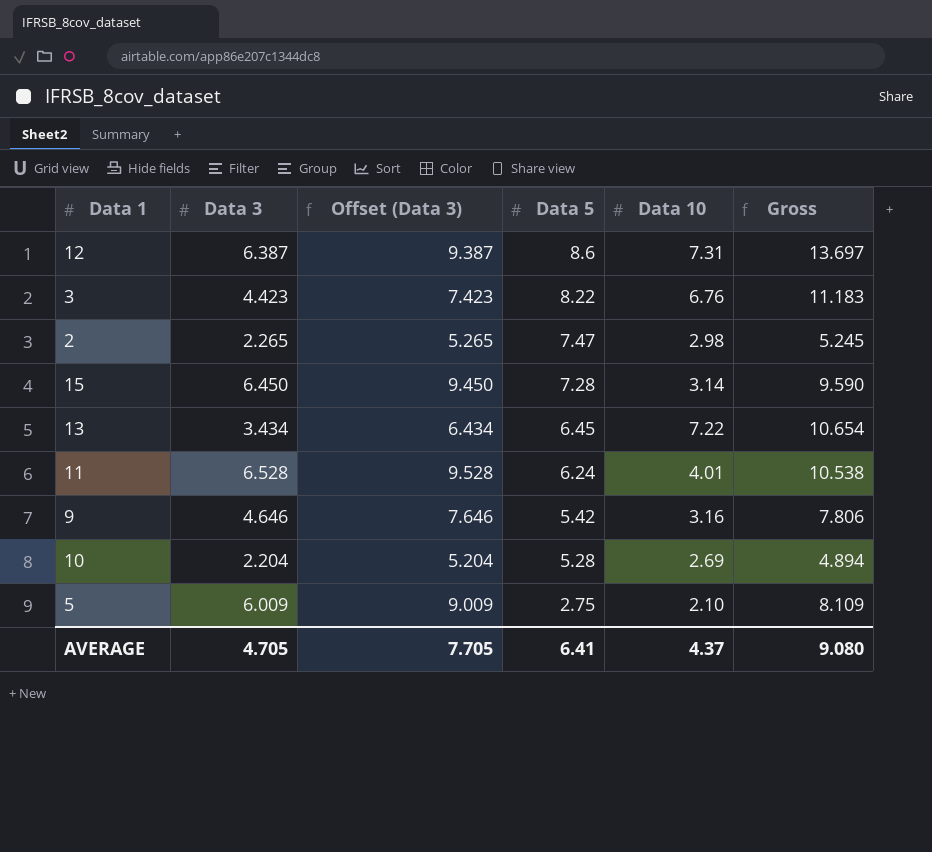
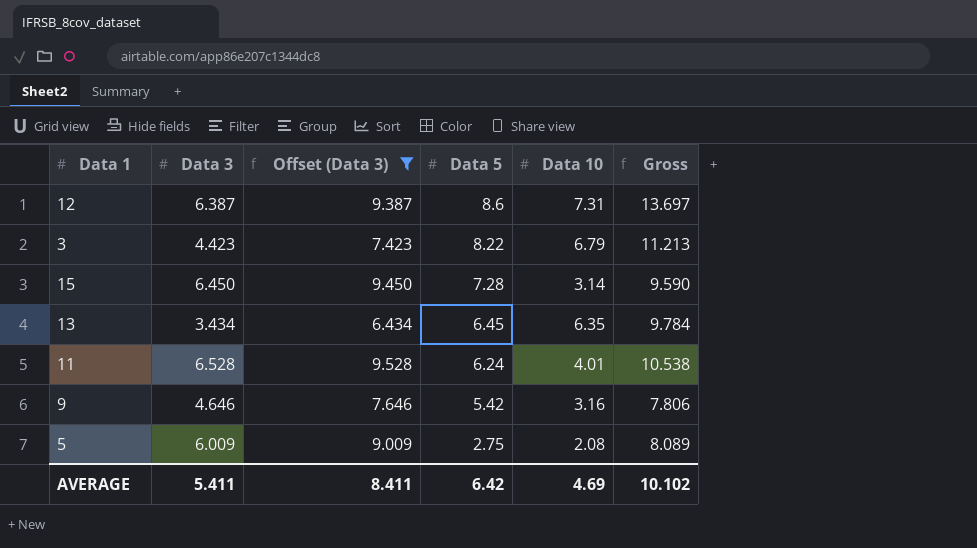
filter: none -> Offset (Data 3) >= 6.434
3 | Data 10: 6.76 -> 6.79
3 | Gross: 11.183 -> 11.213
13 | Data 10: 7.22 -> 6.35
13 | Gross: 10.654 -> 9.784
5 | Data 10: 2.10 -> 2.08
5 | Gross: 8.109 -> 8.089
AVERAGE | Data 3: 4.705 -> 5.411
AVERAGE | Offset (Data 3): 7.705 -> 8.411
AVERAGE | Data 5: 6.41 -> 6.42
AVERAGE | Data 10: 4.37 -> 4.69
AVERAGE | Gross: 9.080 -> 10.102

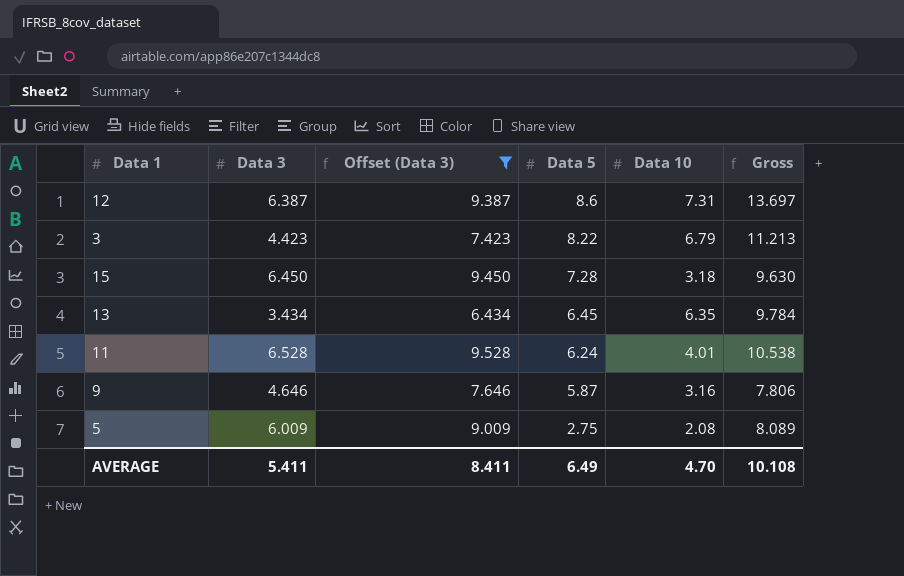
15 | Data 10: 3.14 -> 3.18
15 | Gross: 9.590 -> 9.630
9 | Data 5: 5.42 -> 5.87
AVERAGE | Data 5: 6.42 -> 6.49
AVERAGE | Data 10: 4.69 -> 4.70
AVERAGE | Gross: 10.102 -> 10.108

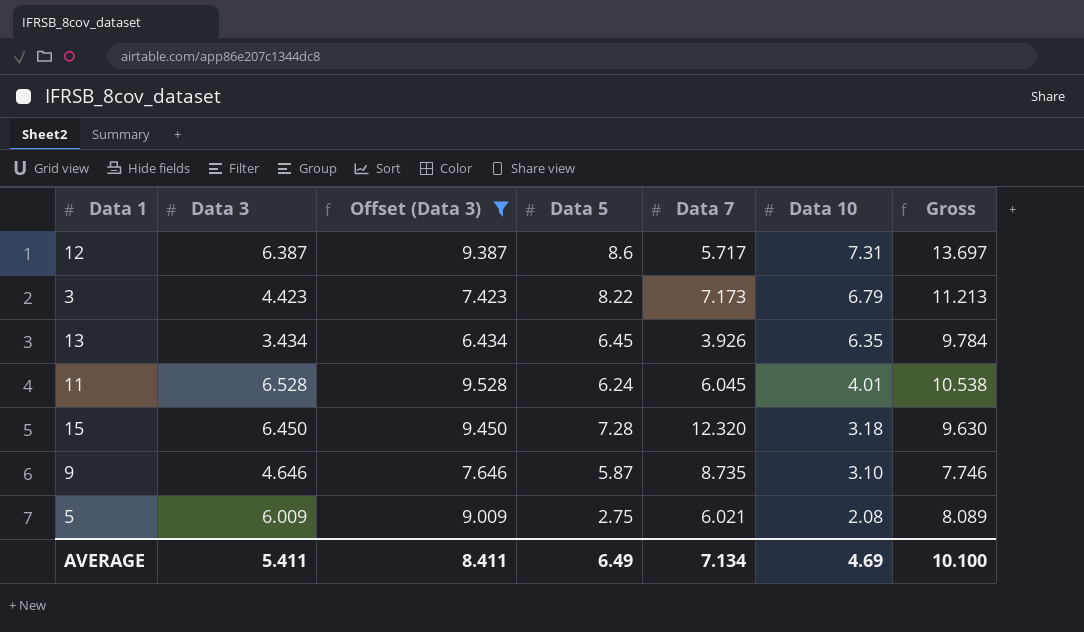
row order: Data 5 descending -> Data 10 descending
column Data 7 | position: none -> 5
9 | Data 10: 3.16 -> 3.10
9 | Gross: 7.806 -> 7.746
AVERAGE | Data 10: 4.70 -> 4.69
AVERAGE | Gross: 10.108 -> 10.100

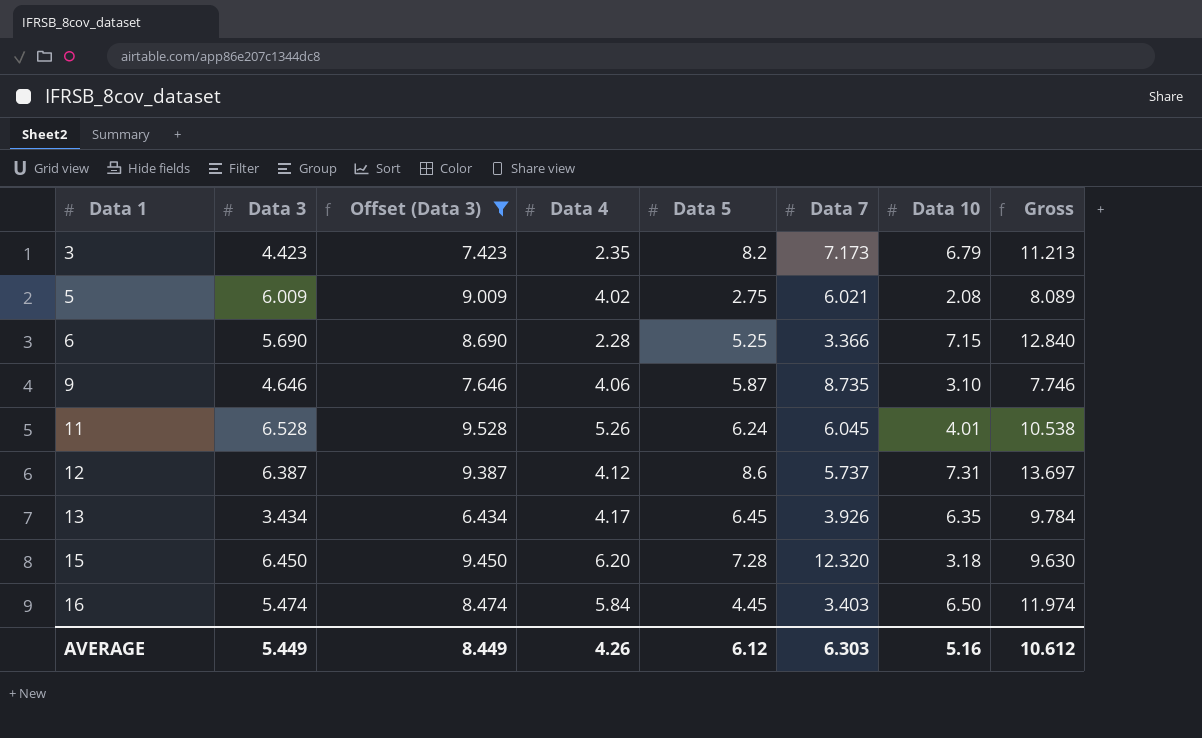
row order: Data 10 descending -> Data 1 ascending
column Data 4 | position: none -> 4
3 | Data 5: 8.22 -> 8.2
row 6: none -> 5.690 | 8.690 | 2.28 | 5.25 | 3.366 | 7.15 | 12.840
12 | Data 7: 5.717 -> 5.737
row 16: none -> 5.474 | 8.474 | 5.84 | 4.45 | 3.403 | 6.50 | 11.974
AVERAGE | Data 3: 5.411 -> 5.449
AVERAGE | Offset (Data 3): 8.411 -> 8.449
AVERAGE | Data 5: 6.49 -> 6.12
AVERAGE | Data 7: 7.134 -> 6.303
AVERAGE | Data 10: 4.69 -> 5.16
AVERAGE | Gross: 10.100 -> 10.612

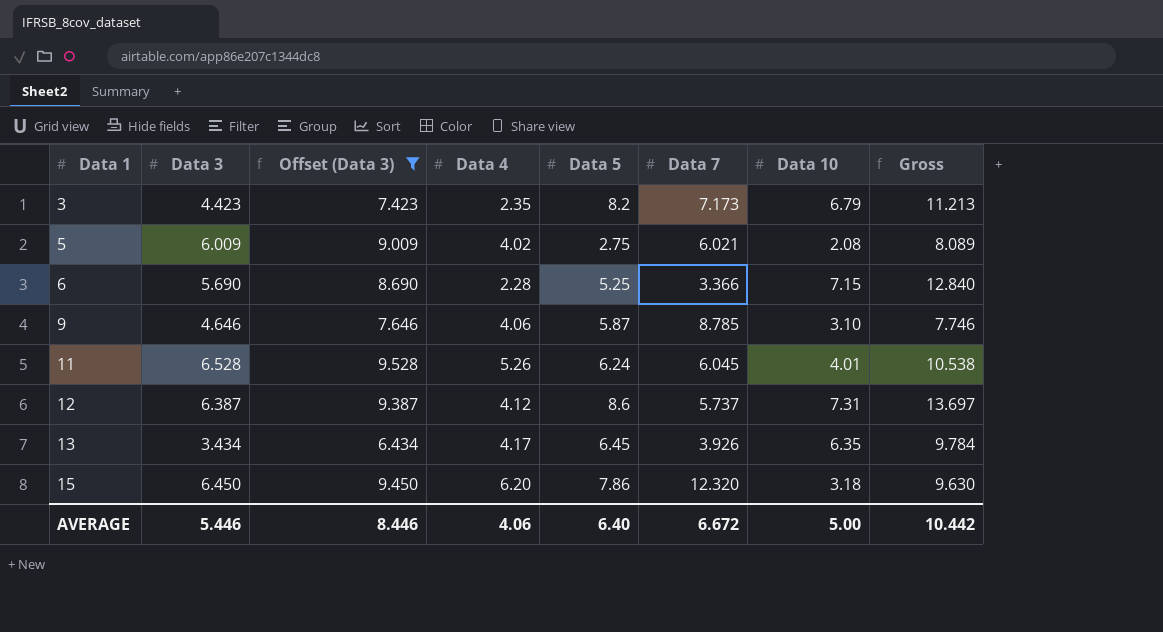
row 16: 5.474 | 8.474 | 5.84 | 4.45 | 3.403 | 6.50 | 11.974 -> none
9 | Data 7: 8.735 -> 8.785
15 | Data 5: 7.28 -> 7.86
AVERAGE | Data 3: 5.449 -> 5.446
AVERAGE | Offset (Data 3): 8.449 -> 8.446
AVERAGE | Data 4: 4.26 -> 4.06
AVERAGE | Data 5: 6.12 -> 6.40
AVERAGE | Data 7: 6.303 -> 6.672
AVERAGE | Data 10: 5.16 -> 5.00
AVERAGE | Gross: 10.612 -> 10.442

